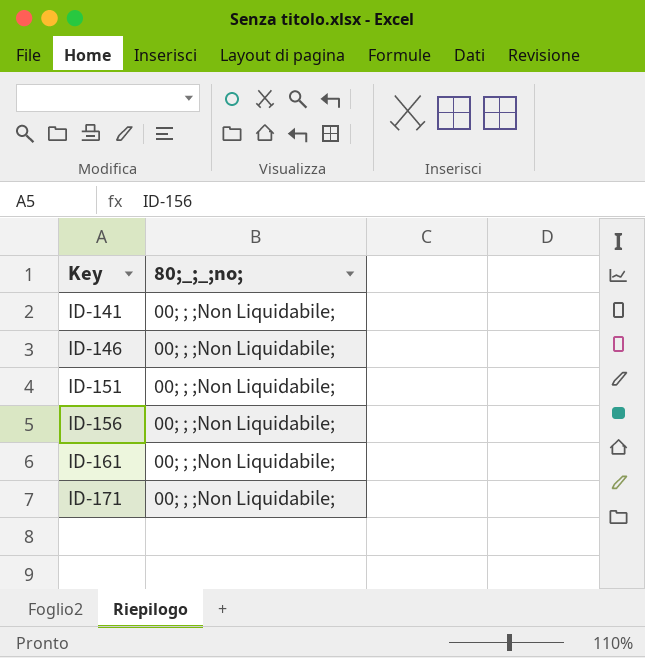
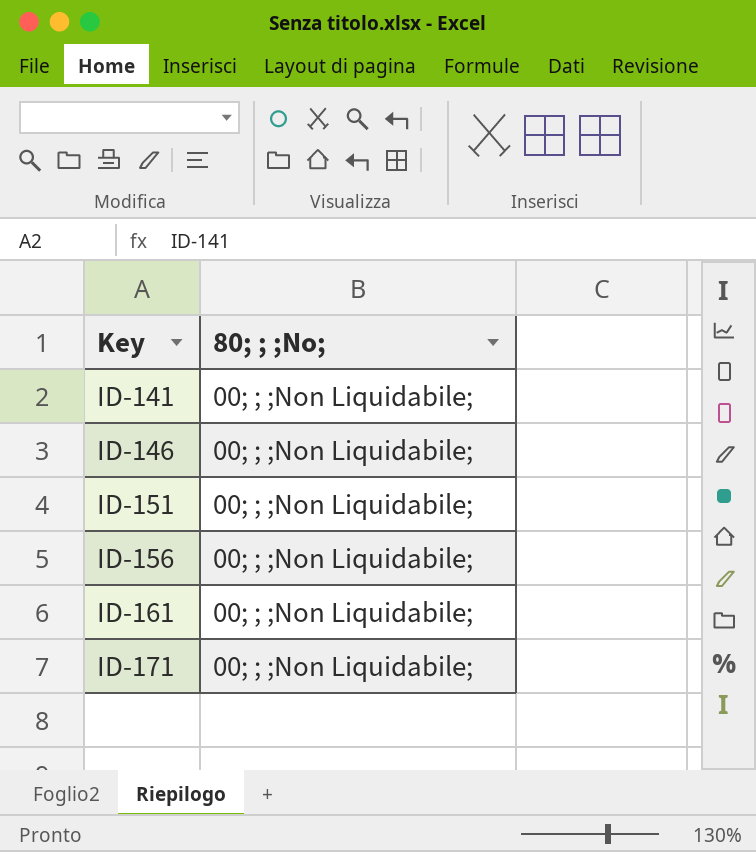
column name: 80;_;_;no; -> 80; ; ;No;

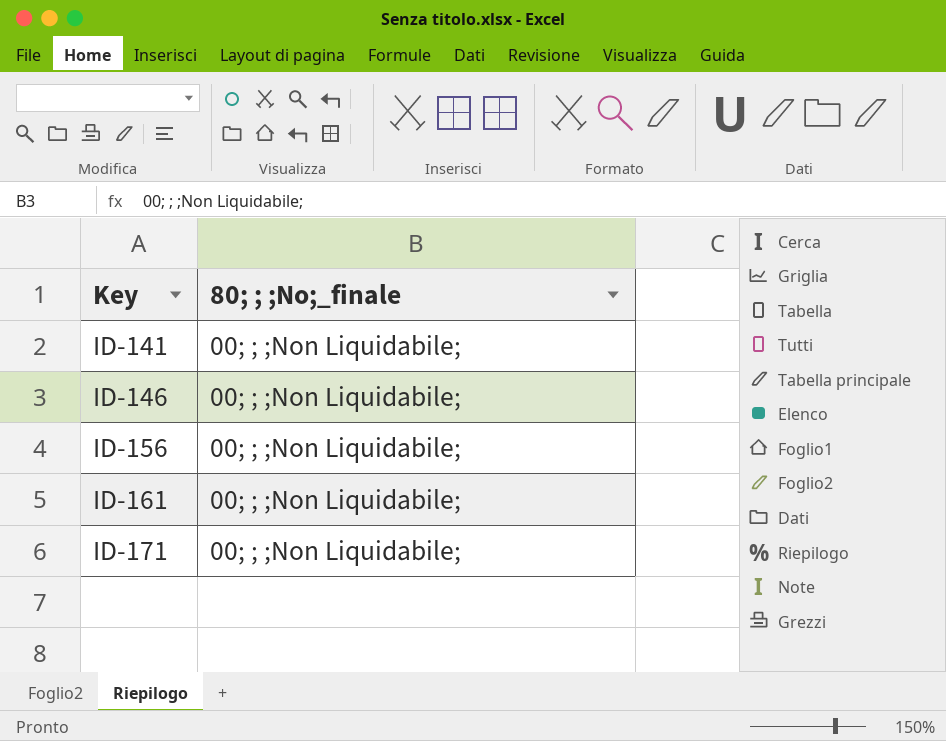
column name: 80; ; ;No; -> 80; ; ;No;_finale
row ID-151: 00; ; ;Non Liquidabile; -> none

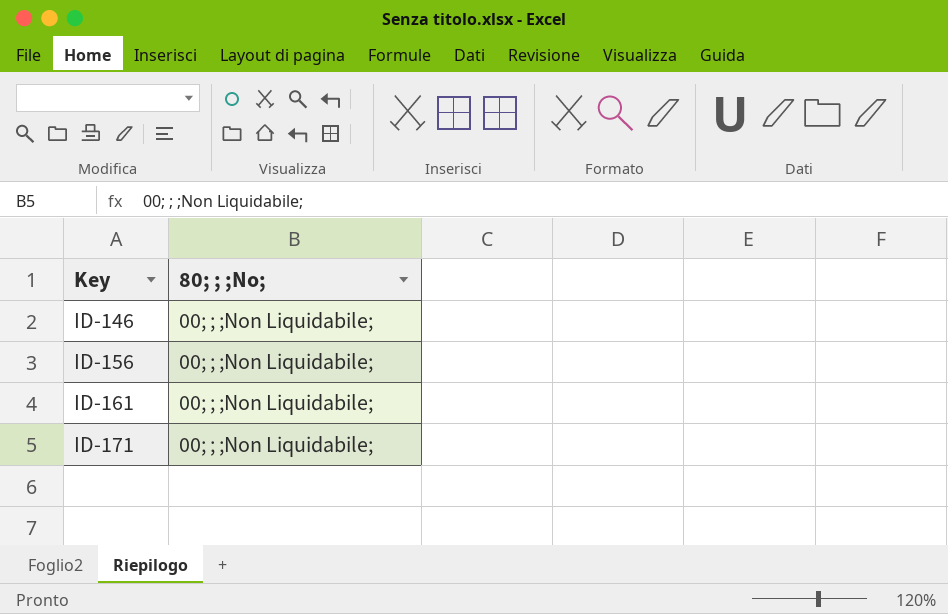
column name: 80; ; ;No;_finale -> 80; ; ;No;
row ID-141: 00; ; ;Non Liquidabile; -> none

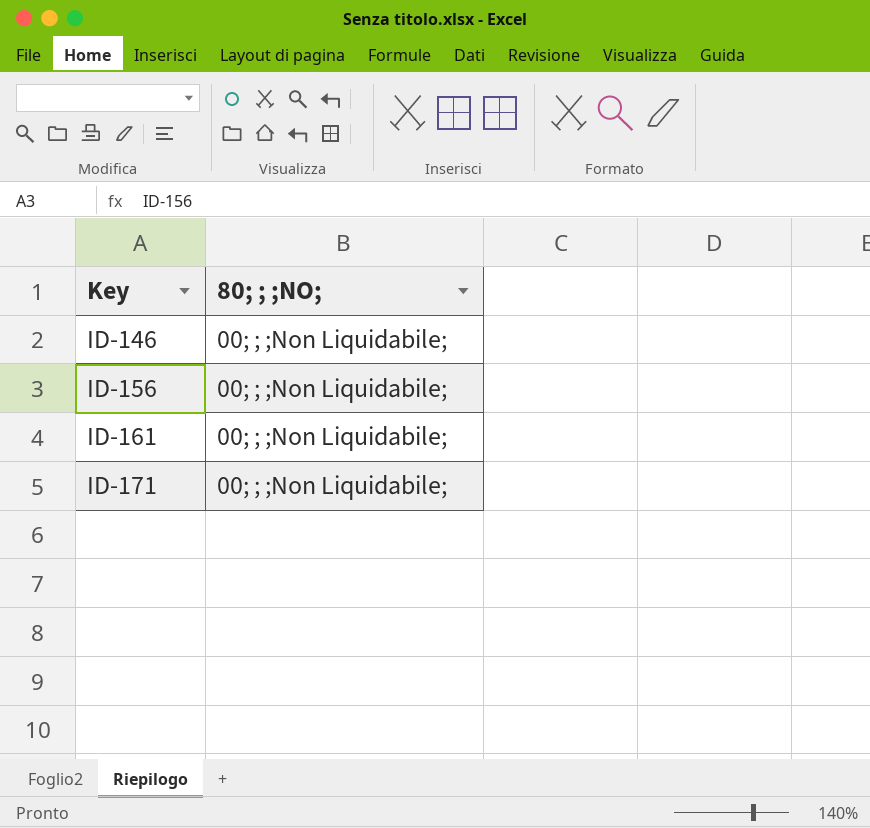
column name: 80; ; ;No; -> 80; ; ;NO;

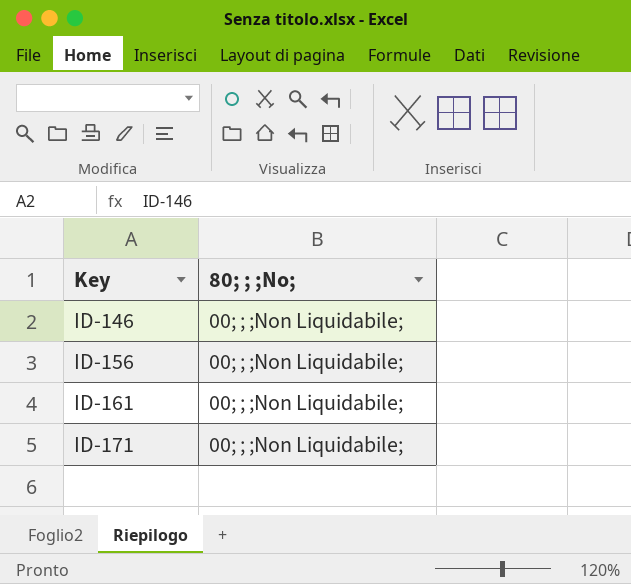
column name: 80; ; ;NO; -> 80; ; ;No;

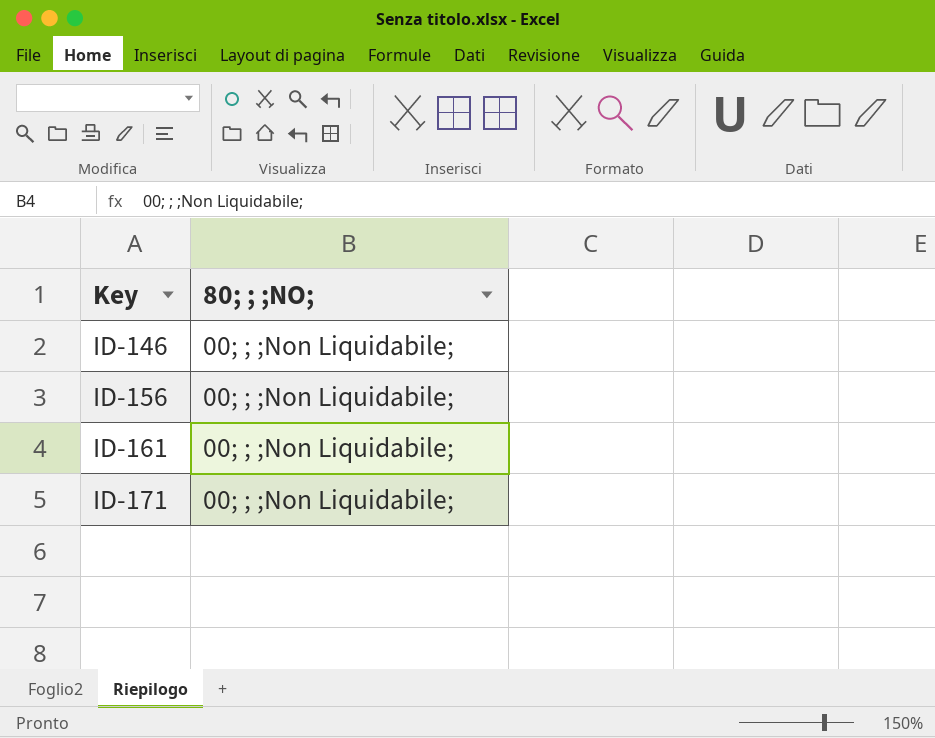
column name: 80; ; ;No; -> 80; ; ;NO;

